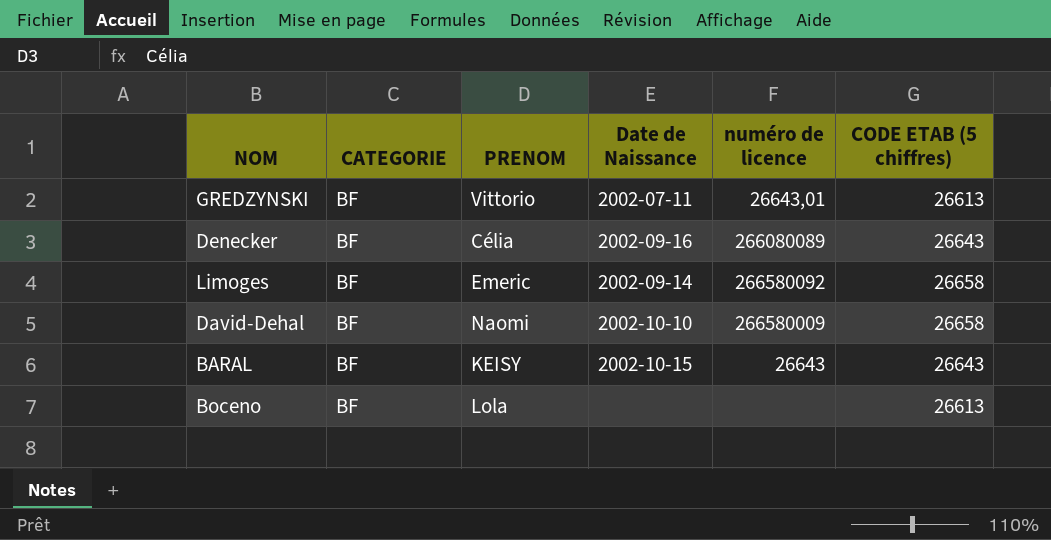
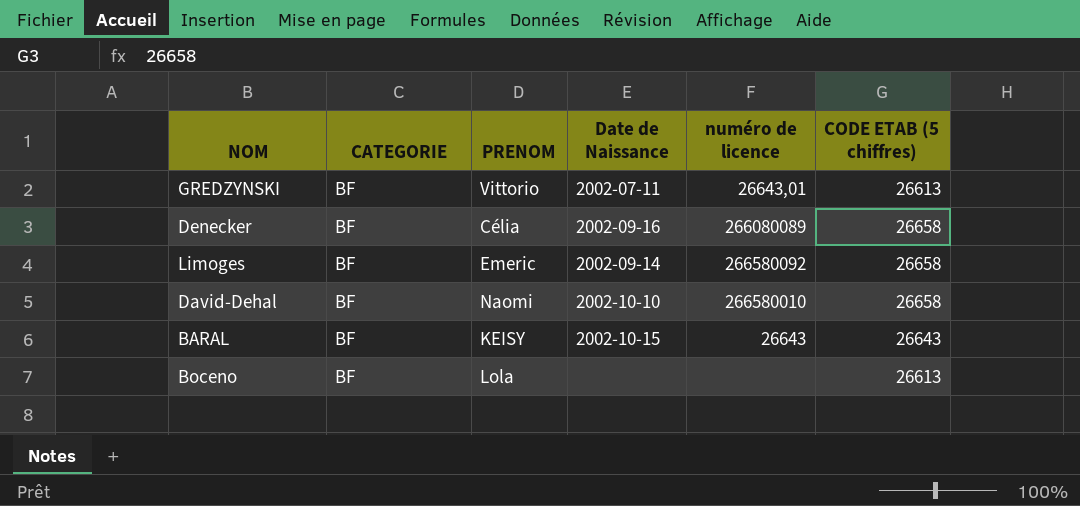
Denecker | CODE ETAB (5 chiffres): 26643 -> 26658
David-Dehal | numéro de licence: 266580009 -> 266580010

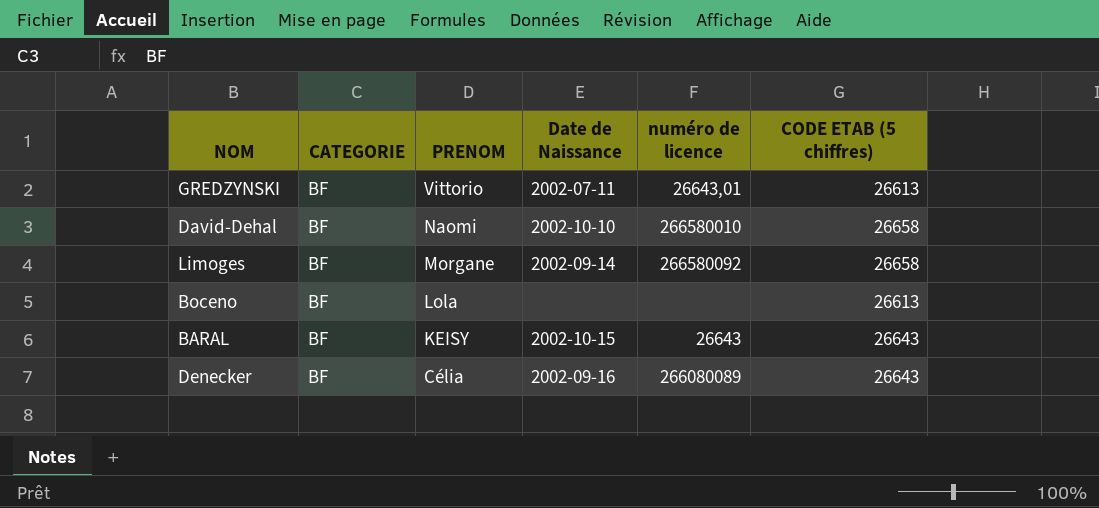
row order: none -> PRENOM descending
Limoges | PRENOM: Emeric -> Morgane
Denecker | CODE ETAB (5 chiffres): 26658 -> 26643

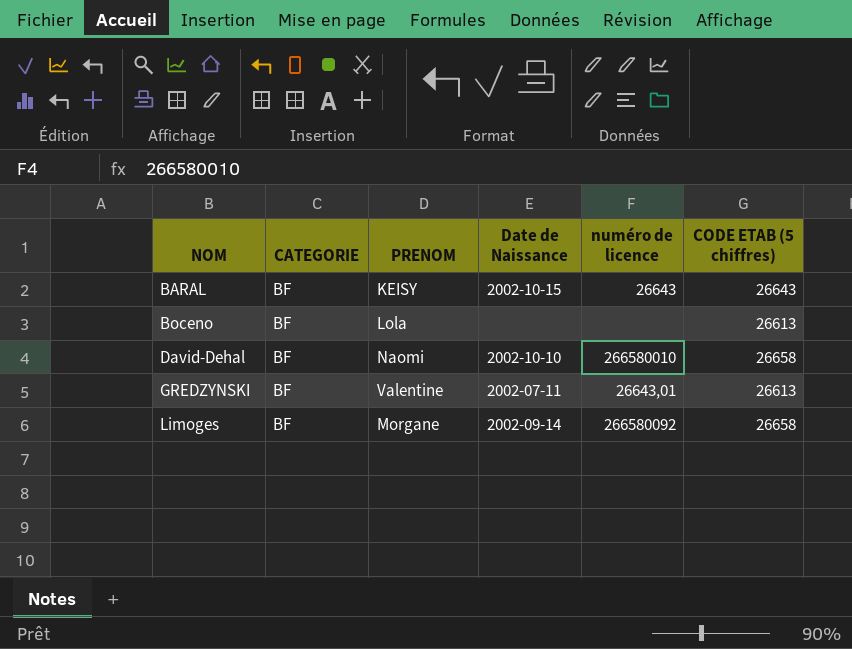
row order: PRENOM descending -> NOM ascending
row Denecker: BF | Célia | 2002-09-16 | 266080089 | 26643 -> none
GREDZYNSKI | PRENOM: Vittorio -> Valentine

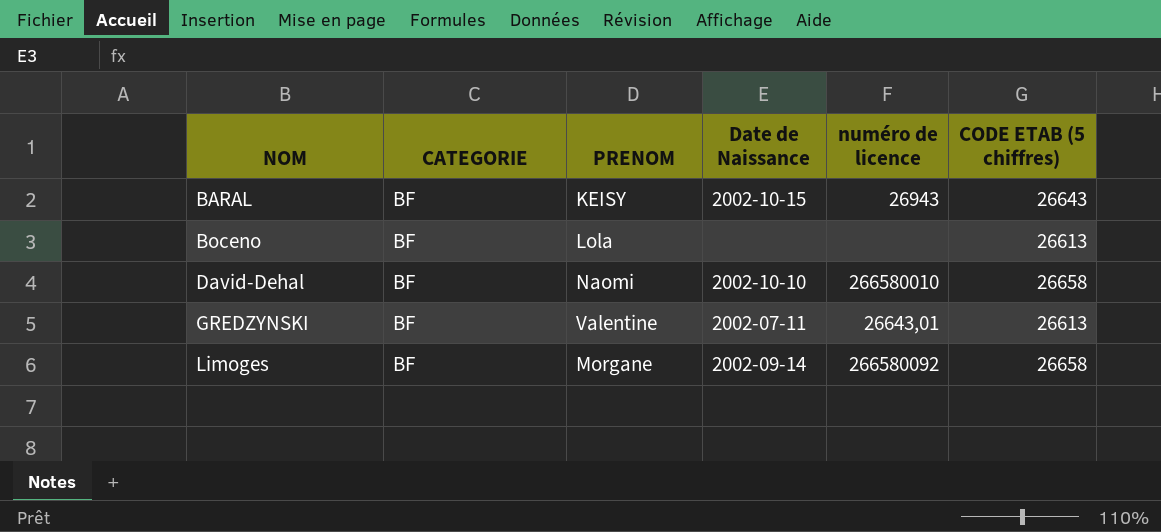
BARAL | numéro de licence: 26643 -> 26943

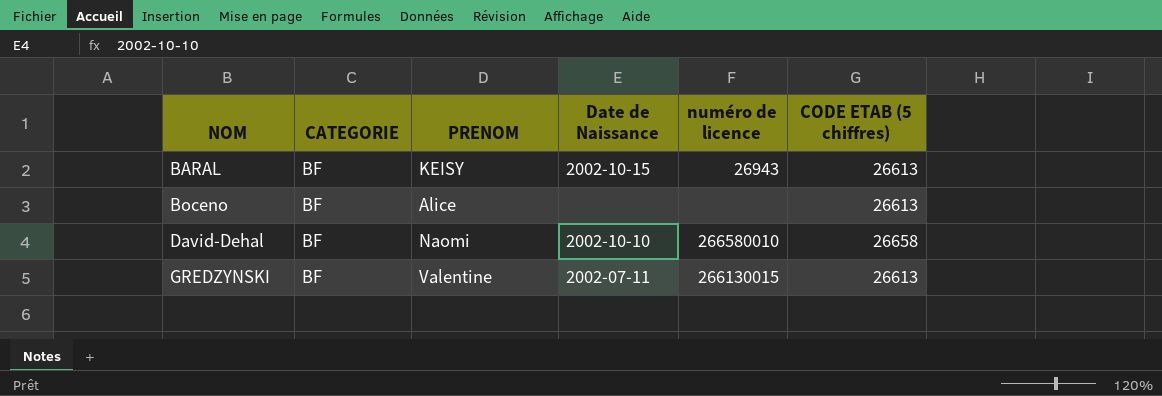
row Limoges: BF | Morgane | 2002-09-14 | 266580092 | 26658 -> none
BARAL | CODE ETAB (5 chiffres): 26643 -> 26613
Boceno | PRENOM: Lola -> Alice
GREDZYNSKI | numéro de licence: 26643,01 -> 266130015

